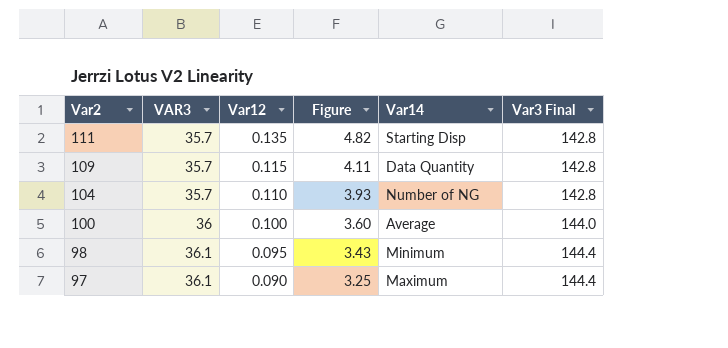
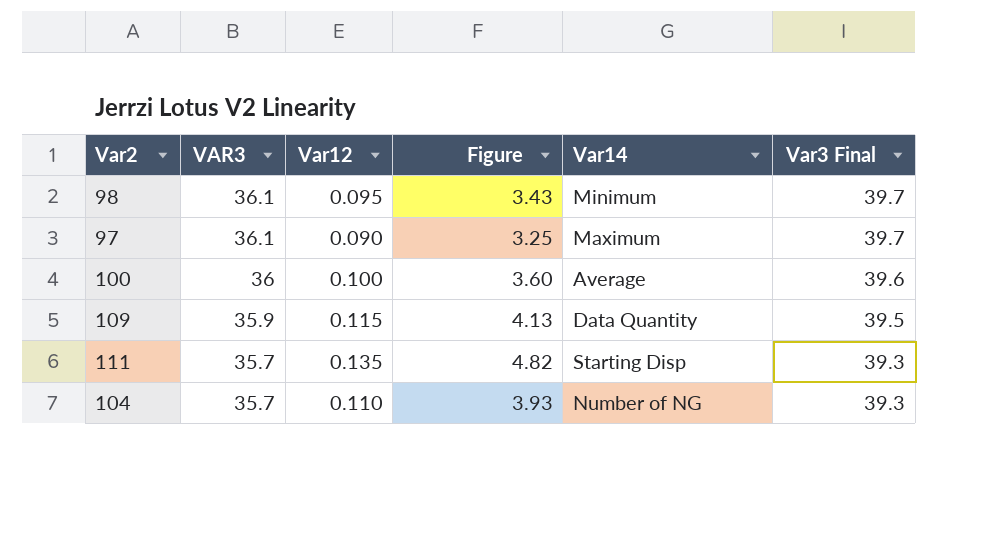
row order: Var2 descending -> VAR3 descending
column Var3 Final | formula: [VAR3] * 4 -> [VAR3] * 1.1
109 | VAR3: 35.7 -> 35.9
109 | Figure: 4.11 -> 4.13

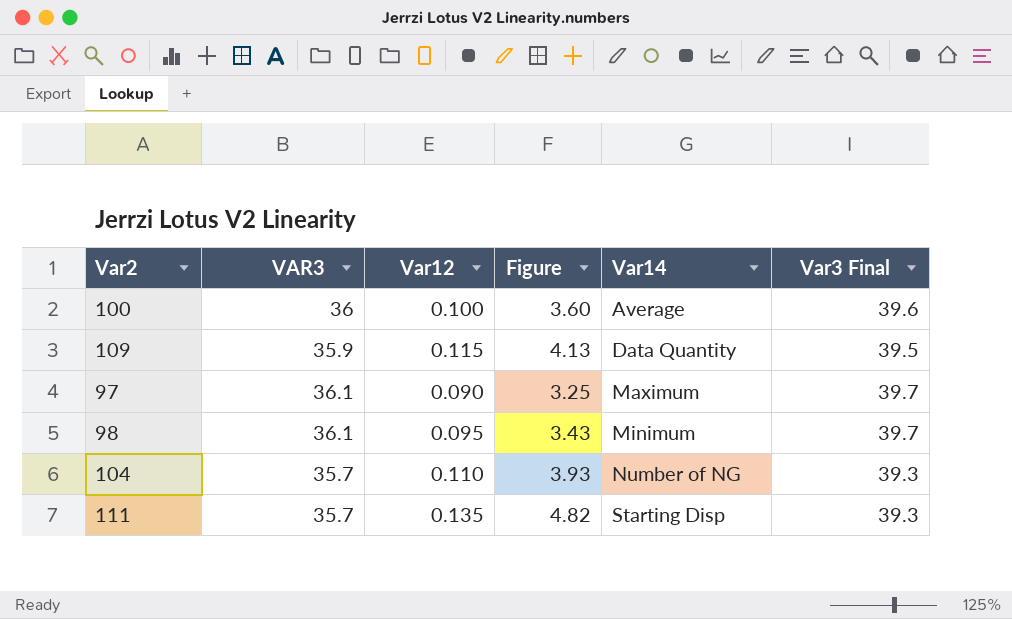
row order: VAR3 descending -> Var14 ascending

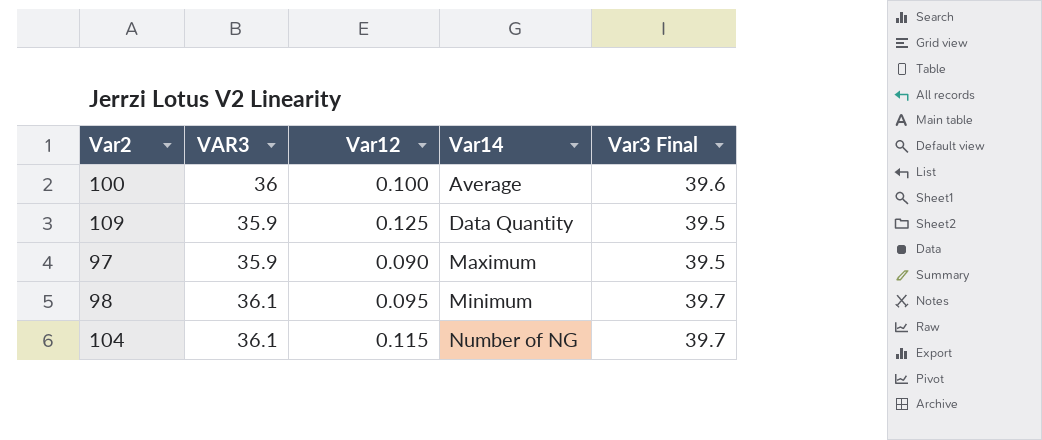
column Figure | formula: [VAR3] * [Var12] -> none
row 111: 35.7 | 0.135 | 4.82 | Starting Disp | 39.3 -> none
109 | Var12: 0.115 -> 0.125
97 | VAR3: 36.1 -> 35.9
97 | Var3 Final: 39.7 -> 39.5
104 | VAR3: 35.7 -> 36.1
104 | Var12: 0.110 -> 0.115
104 | Var3 Final: 39.3 -> 39.7

